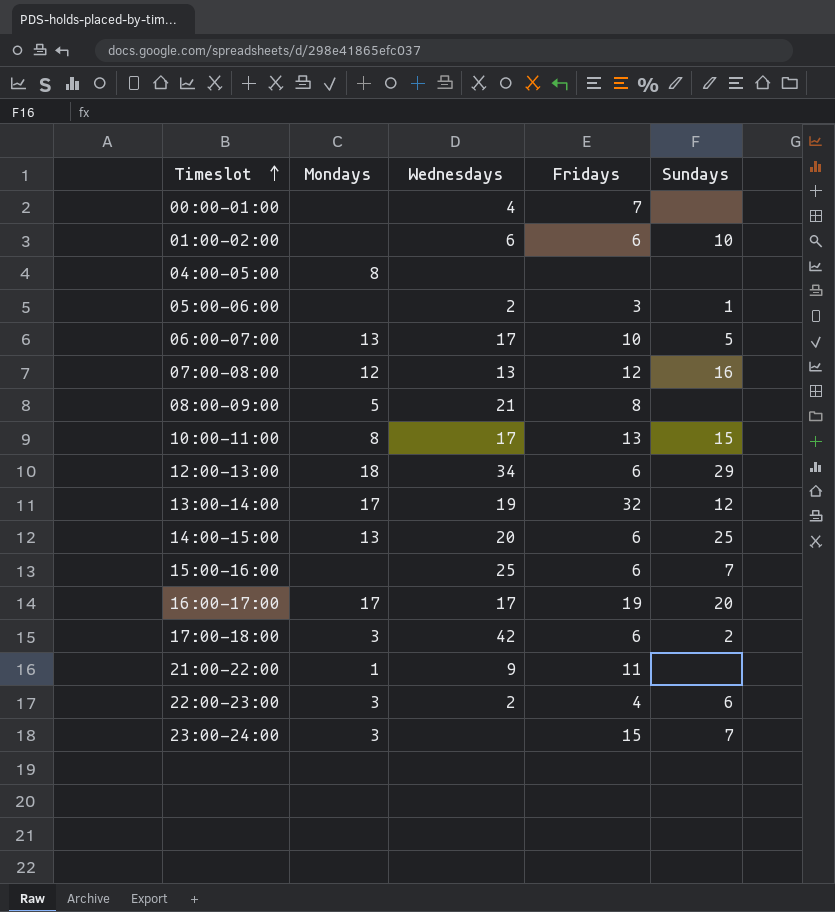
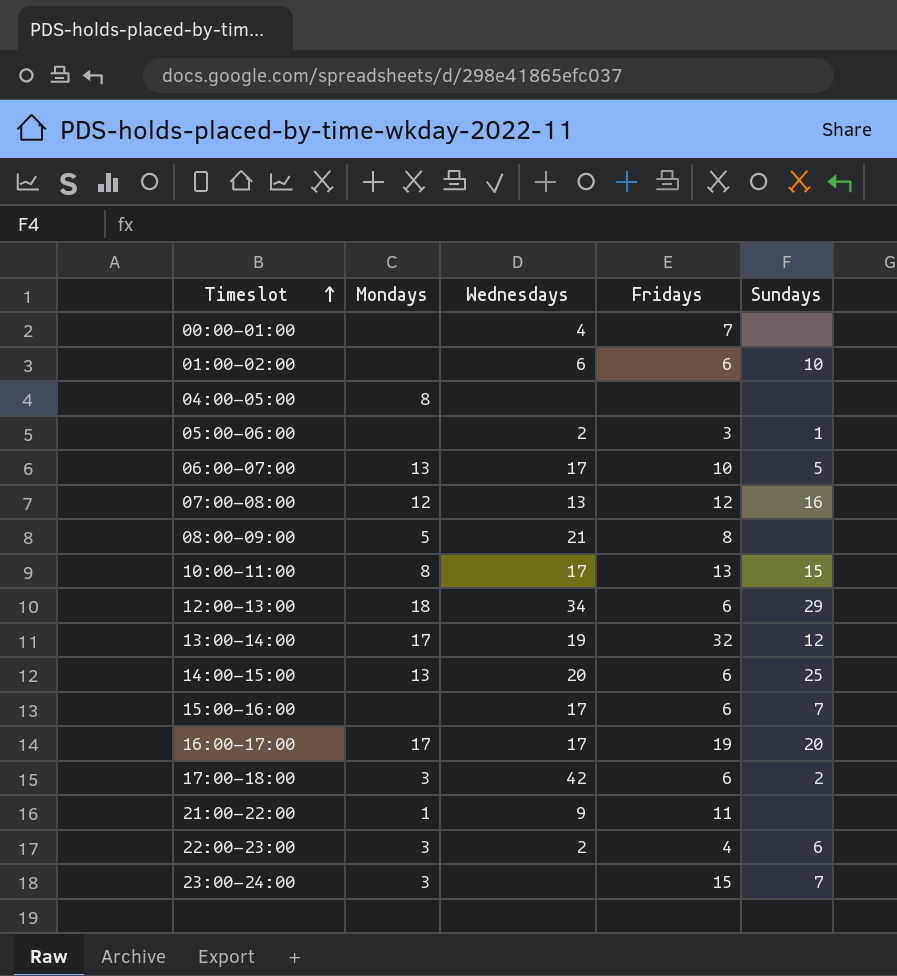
15:00-16:00 | Wednesdays: 25 -> 17

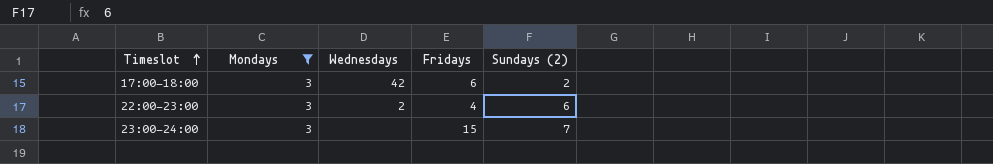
filter: none -> Mondays = 3
column name: Sundays -> Sundays (2)

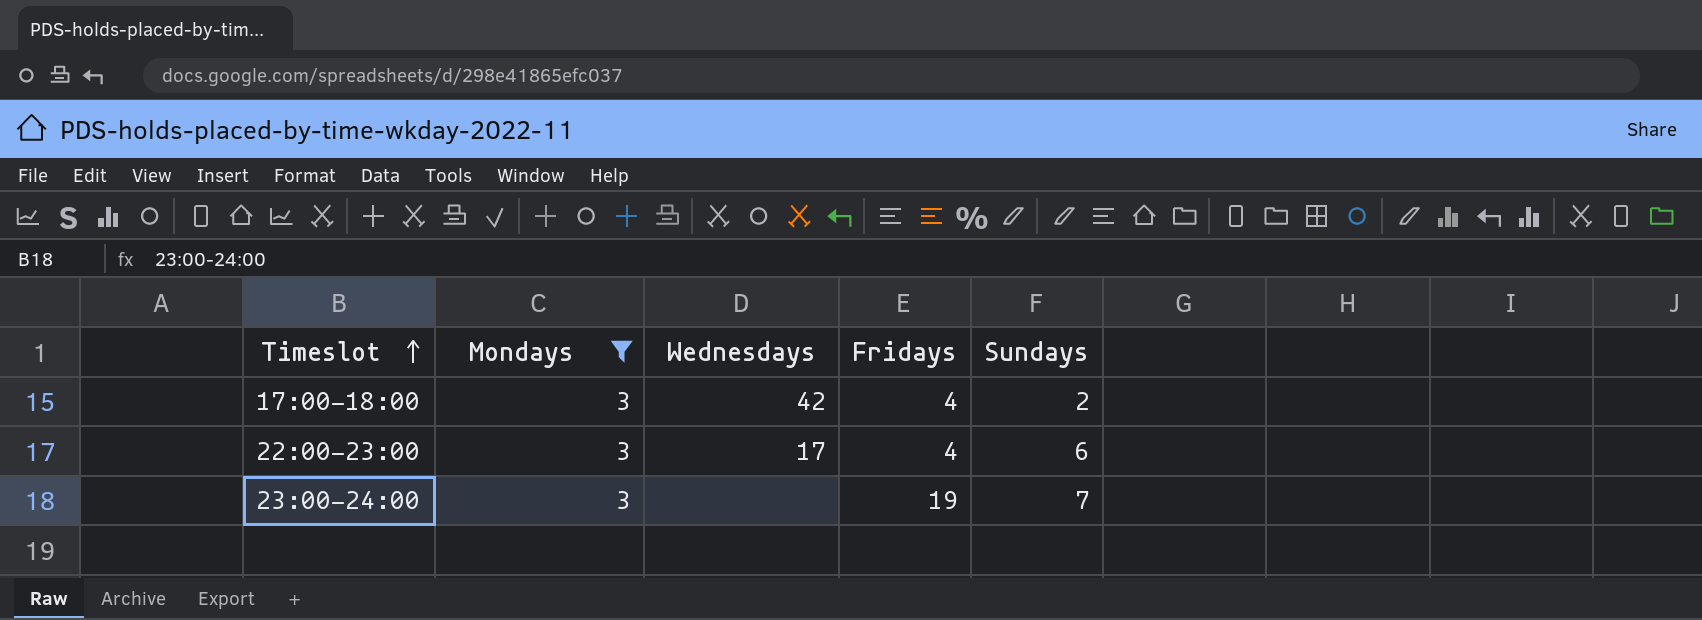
column name: Sundays (2) -> Sundays
17:00-18:00 | Fridays: 6 -> 4
22:00-23:00 | Wednesdays: 2 -> 17
23:00-24:00 | Fridays: 15 -> 19

